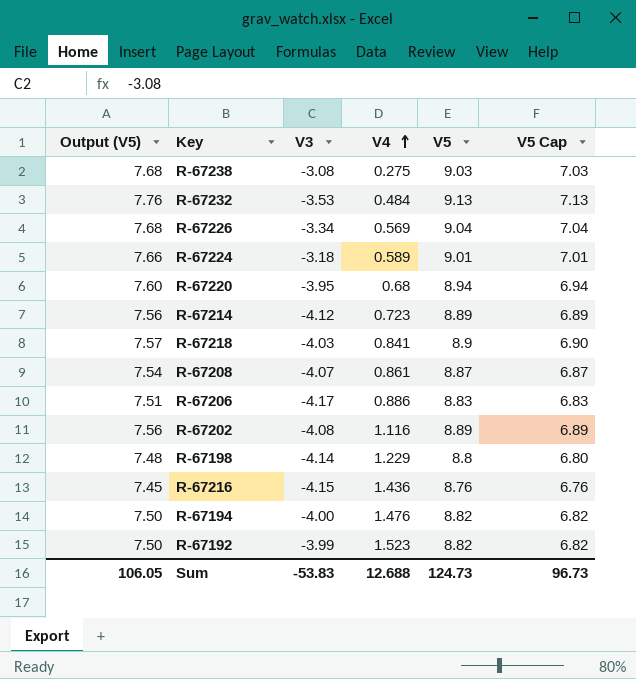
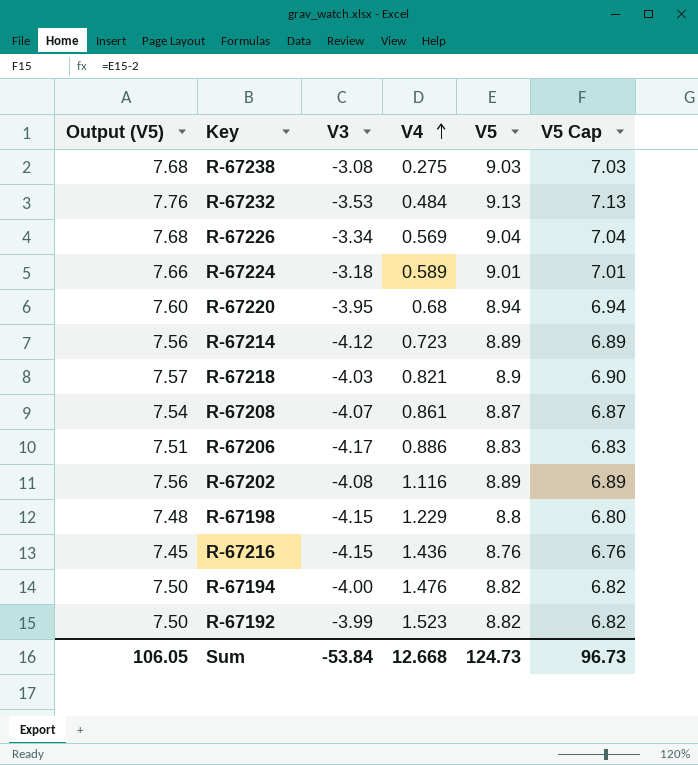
R-67218 | V4: 0.841 -> 0.821
R-67198 | V3: -4.14 -> -4.15
Sum | V3: -53.83 -> -53.84
Sum | V4: 12.688 -> 12.668

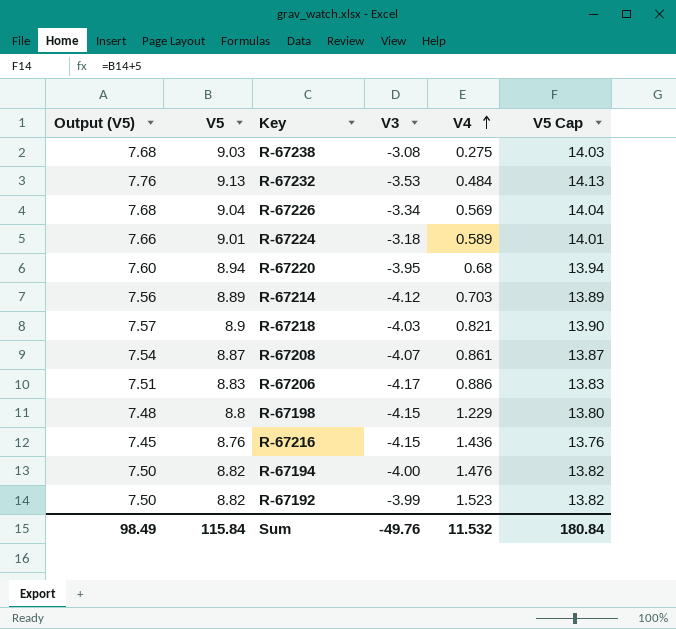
column V5 | position: 5 -> 2
column V5 Cap | formula: [V5] - 2 -> [V5] + 5
row R-67202: 7.56 | -4.08 | 1.116 | 8.89 | 6.89 -> none
R-67214 | V4: 0.723 -> 0.703
Sum | Output (V5): 106.05 -> 98.49
Sum | V5: 124.73 -> 115.84
Sum | V3: -53.84 -> -49.76
Sum | V4: 12.668 -> 11.532
Sum | V5 Cap: 96.73 -> 180.84

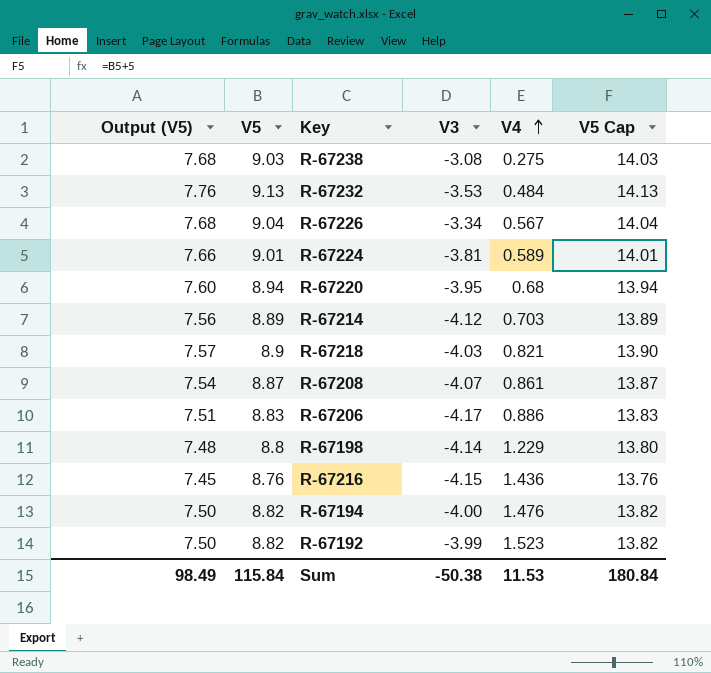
R-67226 | V4: 0.569 -> 0.567
R-67224 | V3: -3.18 -> -3.81
R-67198 | V3: -4.15 -> -4.14
Sum | V3: -49.76 -> -50.38
Sum | V4: 11.532 -> 11.53

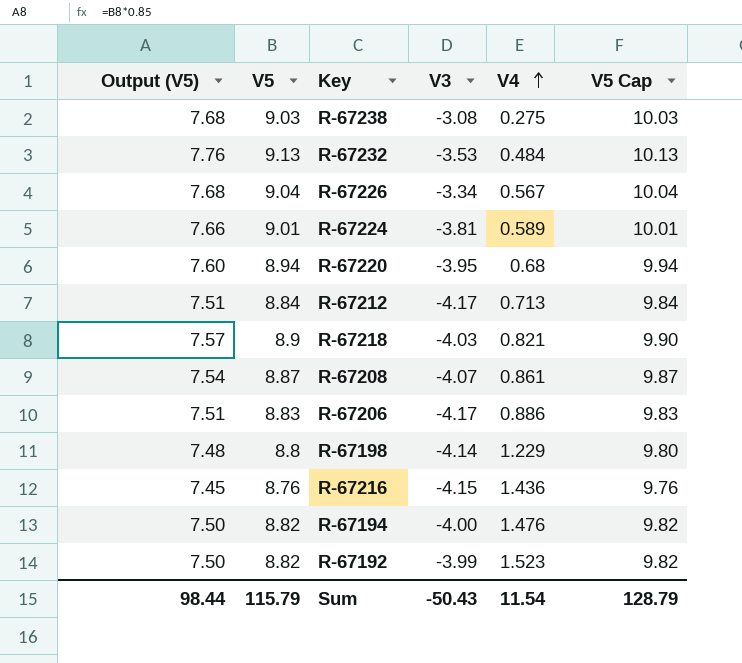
column V5 Cap | formula: [V5] + 5 -> [V5] + 1
row R-67214: 7.56 | 8.89 | -4.12 | 0.703 | 13.89 -> none
row R-67212: none -> 7.51 | 8.84 | -4.17 | 0.713 | 9.84
Sum | Output (V5): 98.49 -> 98.44
Sum | V5: 115.84 -> 115.79
Sum | V3: -50.38 -> -50.43
Sum | V4: 11.53 -> 11.54
Sum | V5 Cap: 180.84 -> 128.79

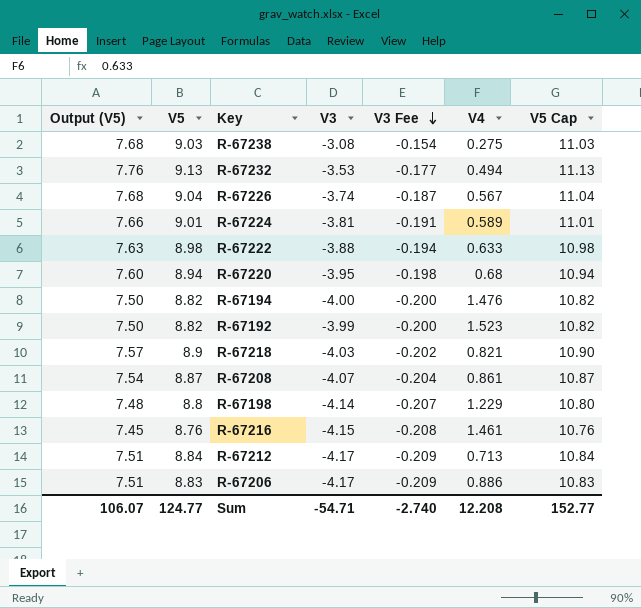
row order: V4 ascending -> V3 Fee descending
column V3 Fee | formula: none -> [V3] * 0.05
column V5 Cap | formula: [V5] + 1 -> [V5] + 2
R-67232 | V4: 0.484 -> 0.494
R-67226 | V3: -3.34 -> -3.74
row R-67222: none -> 7.63 | 8.98 | -3.88 | -0.194 | 0.633 | 10.98
R-67216 | V4: 1.436 -> 1.461
Sum | Output (V5): 98.44 -> 106.07
Sum | V5: 115.79 -> 124.77
Sum | V3: -50.43 -> -54.71
Sum | V4: 11.54 -> 12.208
Sum | V5 Cap: 128.79 -> 152.77

